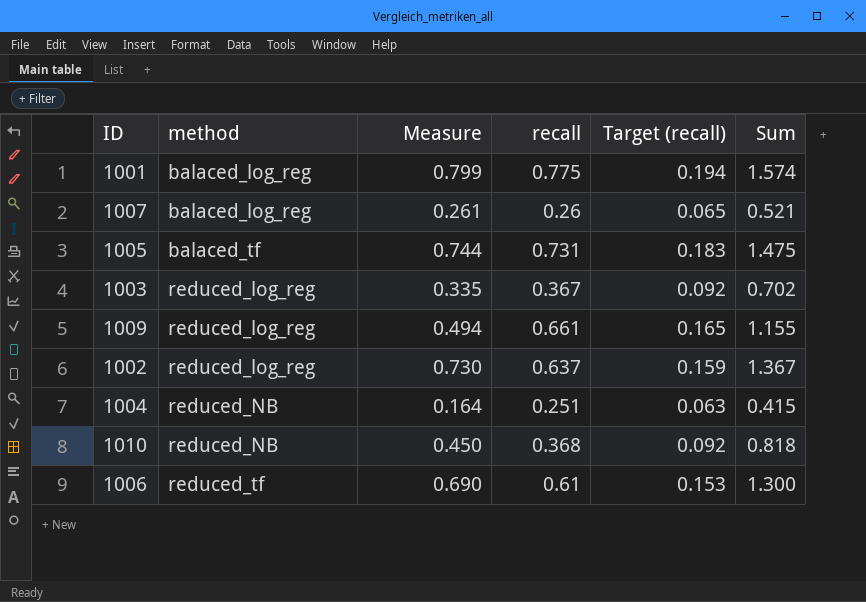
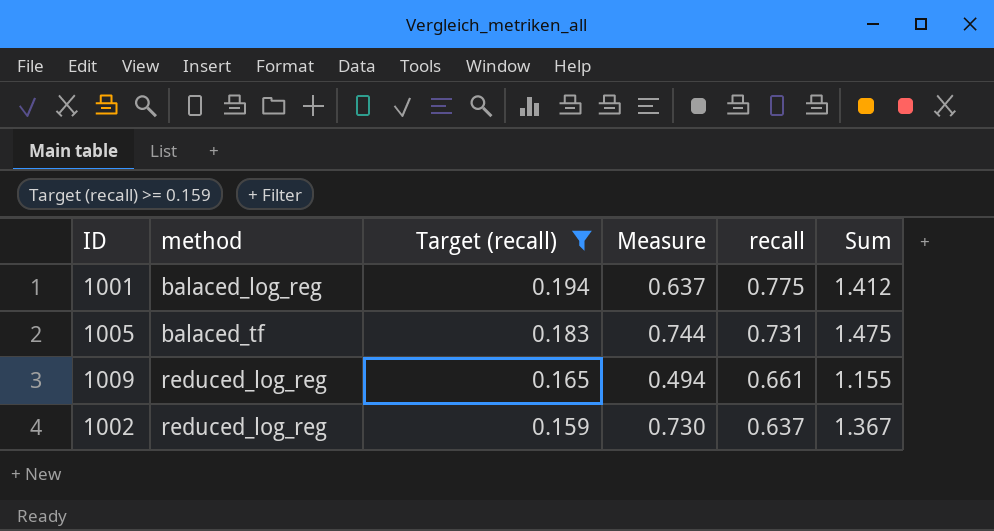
filter: none -> Target (recall) >= 0.159
column Target (recall) | position: 5 -> 3
1001 | Measure: 0.799 -> 0.637
1001 | Sum: 1.574 -> 1.412

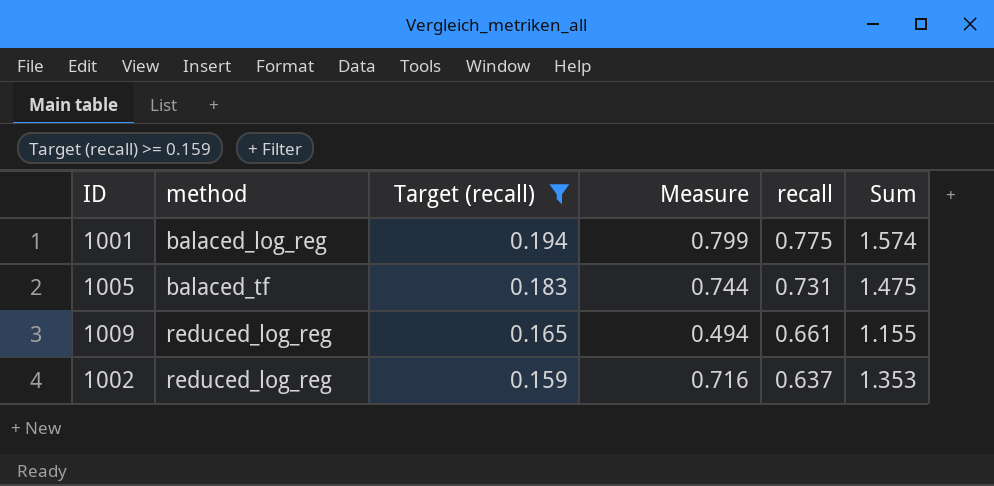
1001 | Measure: 0.637 -> 0.799
1001 | Sum: 1.412 -> 1.574
1002 | Measure: 0.730 -> 0.716
1002 | Sum: 1.367 -> 1.353

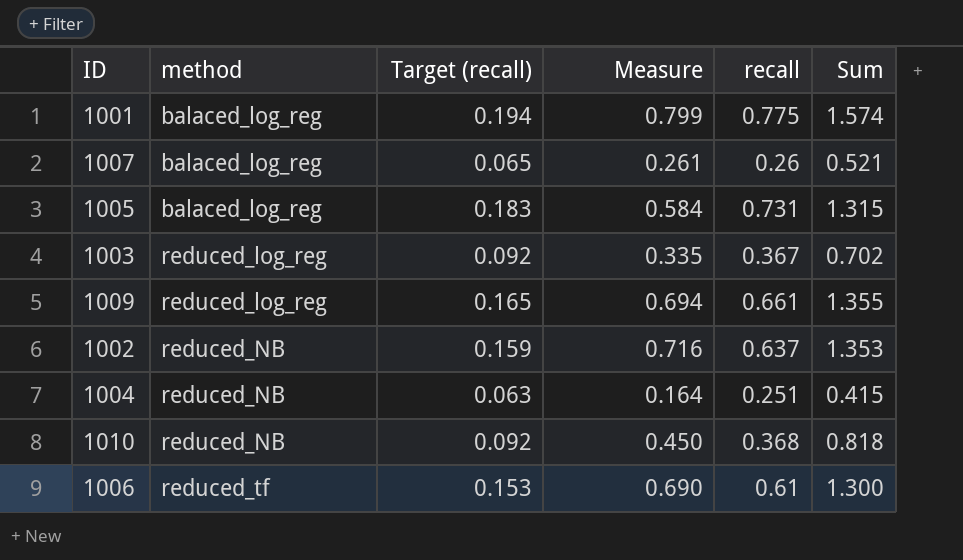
filter: Target (recall) >= 0.159 -> none
1005 | method: balaced_tf -> balaced_log_reg
1005 | Measure: 0.744 -> 0.584
1005 | Sum: 1.475 -> 1.315
1009 | Measure: 0.494 -> 0.694
1009 | Sum: 1.155 -> 1.355
1002 | method: reduced_log_reg -> reduced_NB

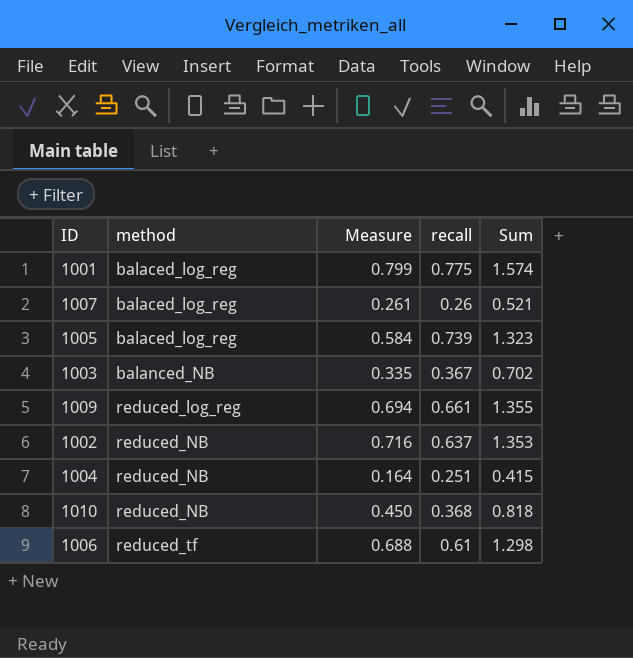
column Target (recall) | formula: [recall] * 0.25 -> none
1005 | recall: 0.731 -> 0.739
1005 | Sum: 1.315 -> 1.323
1003 | method: reduced_log_reg -> balanced_NB
1006 | Measure: 0.690 -> 0.688
1006 | Sum: 1.300 -> 1.298

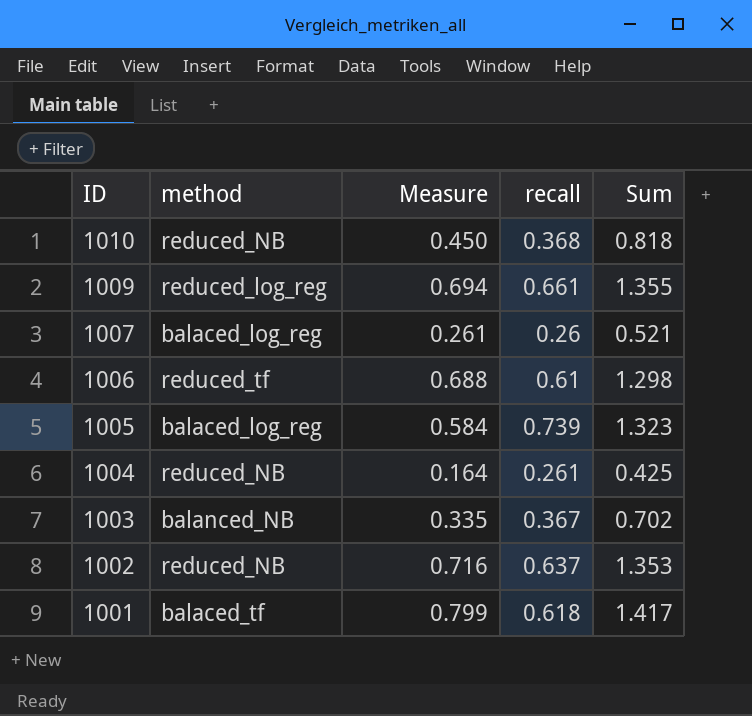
row order: method ascending -> ID descending
1004 | recall: 0.251 -> 0.261
1004 | Sum: 0.415 -> 0.425
1001 | method: balaced_log_reg -> balaced_tf
1001 | recall: 0.775 -> 0.618
1001 | Sum: 1.574 -> 1.417

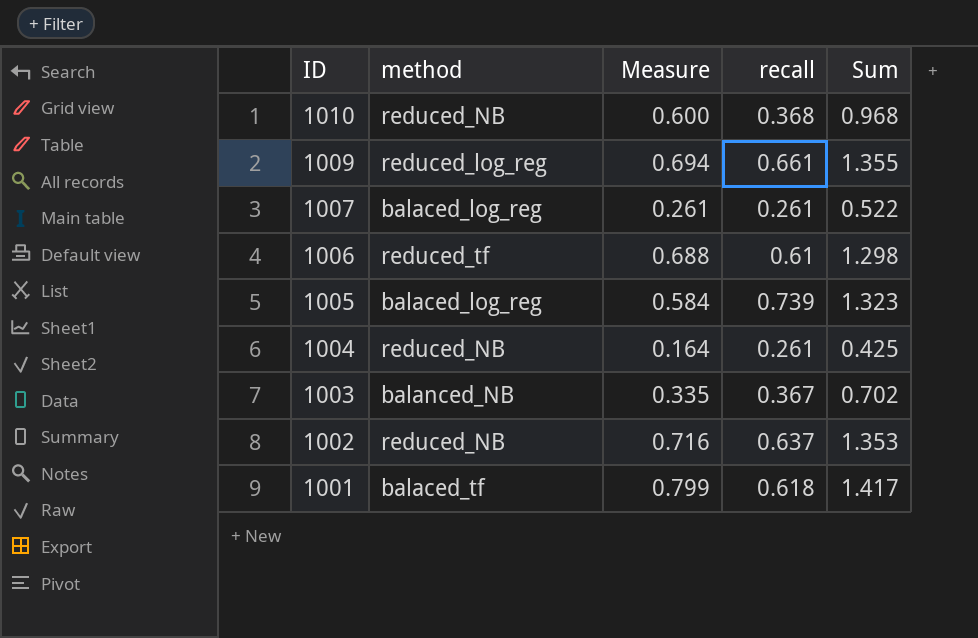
1010 | Measure: 0.450 -> 0.600
1010 | Sum: 0.818 -> 0.968
1007 | recall: 0.26 -> 0.261
1007 | Sum: 0.521 -> 0.522

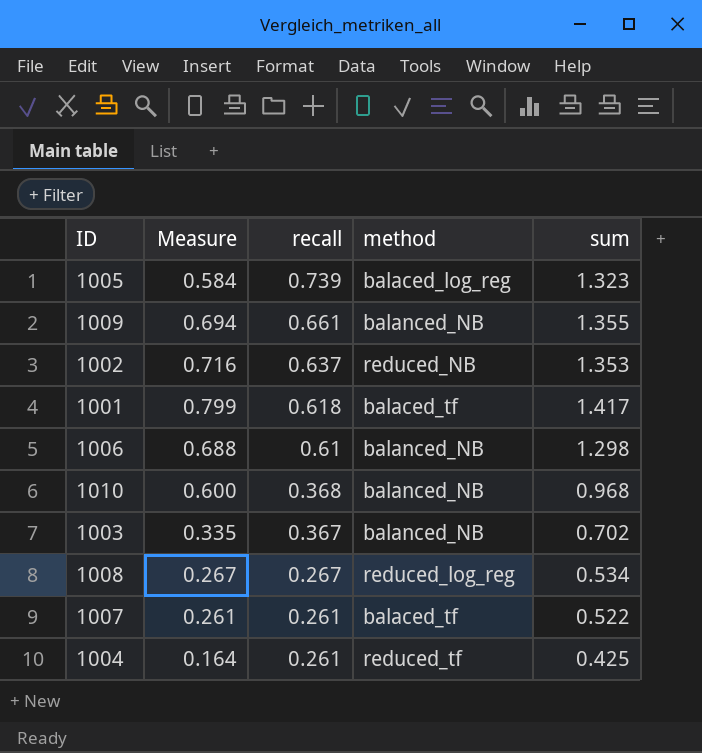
row order: ID descending -> recall descending
column method | position: 2 -> 4
column name: Sum -> sum
1009 | method: reduced_log_reg -> balanced_NB
1006 | method: reduced_tf -> balanced_NB
1010 | method: reduced_NB -> balanced_NB
row 1008: none -> 0.267 | 0.267 | reduced_log_reg | 0.534
1007 | method: balaced_log_reg -> balaced_tf
1004 | method: reduced_NB -> reduced_tf

